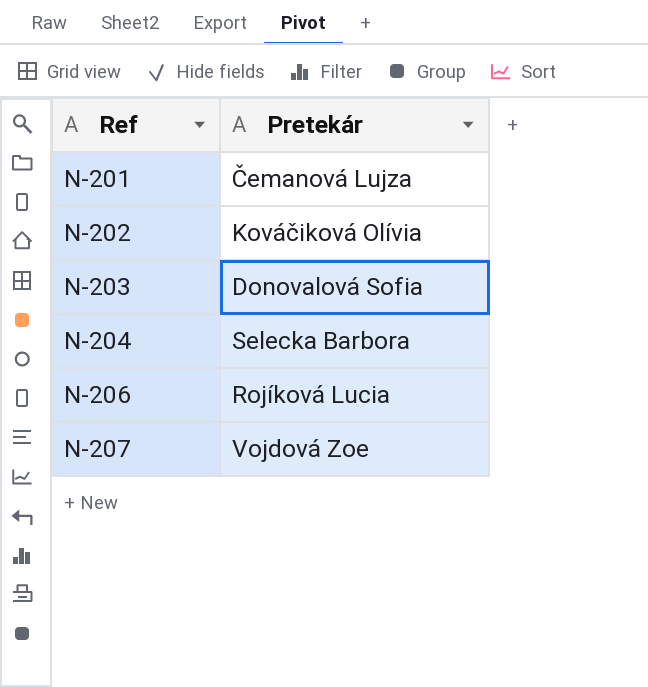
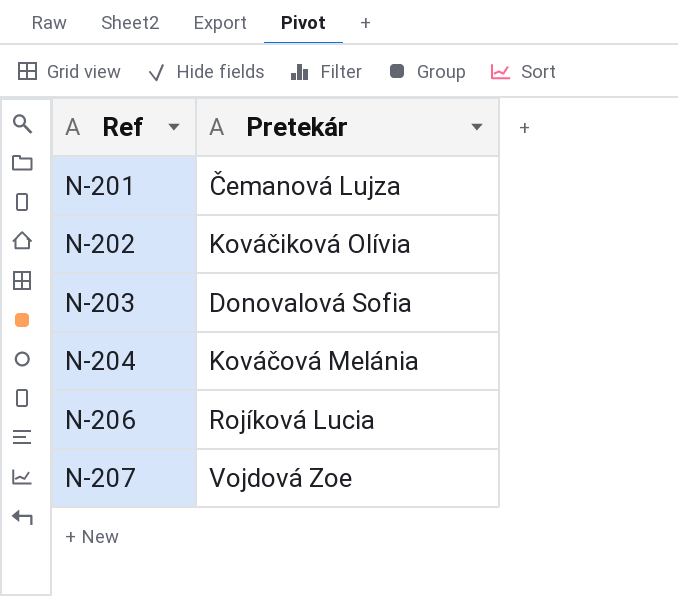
N-204 | Pretekár: Selecka Barbora -> Kováčová Melánia

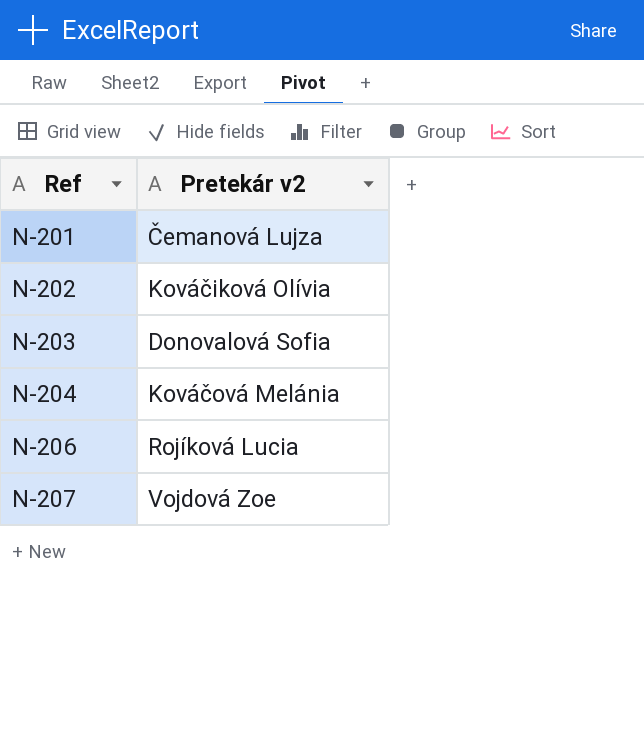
column name: Pretekár -> Pretekár v2

